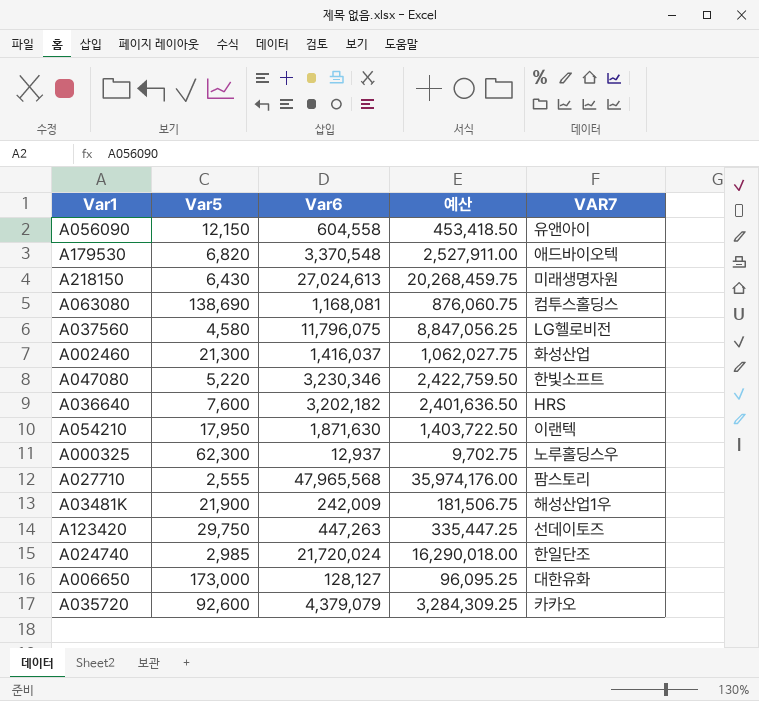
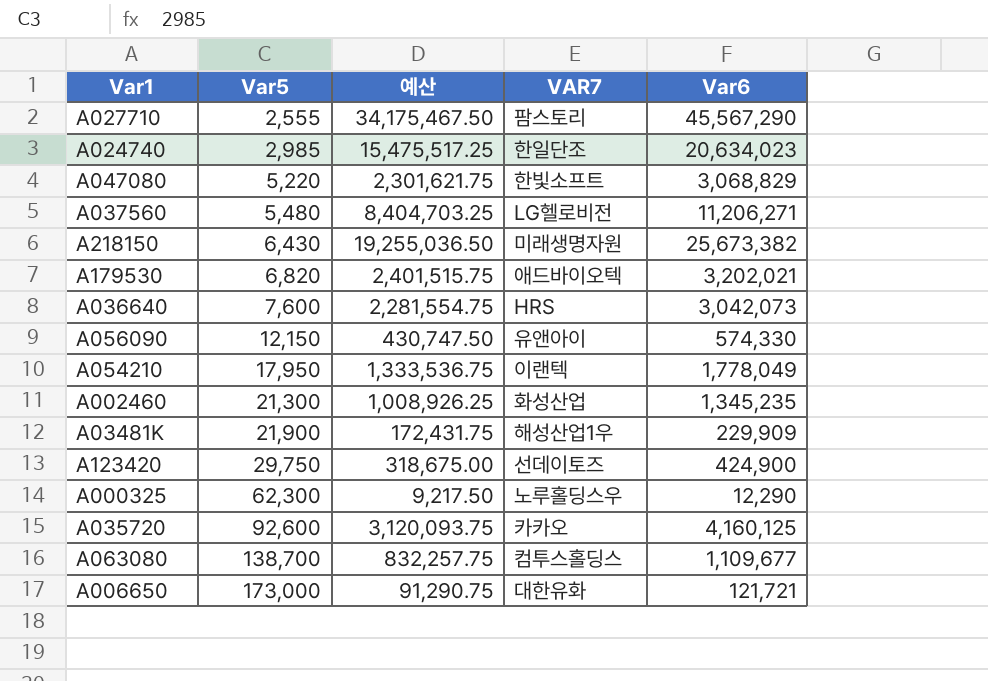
row order: none -> Var5 ascending
column Var6 | position: 3 -> 5
A027710 | 예산: 35,974,176.00 -> 34,175,467.50
A027710 | Var6: 47,965,568 -> 45,567,290
A024740 | 예산: 16,290,018.00 -> 15,475,517.25
A024740 | Var6: 21,720,024 -> 20,634,023
A047080 | 예산: 2,422,759.50 -> 2,301,621.75
A047080 | Var6: 3,230,346 -> 3,068,829
A037560 | Var5: 4,580 -> 5,480
A037560 | 예산: 8,847,056.25 -> 8,404,703.25
A037560 | Var6: 11,796,075 -> 11,206,271
A218150 | 예산: 20,268,459.75 -> 19,255,036.50
A218150 | Var6: 27,024,613 -> 25,673,382
A179530 | 예산: 2,527,911.00 -> 2,401,515.75
A179530 | Var6: 3,370,548 -> 3,202,021
A036640 | 예산: 2,401,636.50 -> 2,281,554.75
A036640 | Var6: 3,202,182 -> 3,042,073
A056090 | 예산: 453,418.50 -> 430,747.50
A056090 | Var6: 604,558 -> 574,330
A054210 | 예산: 1,403,722.50 -> 1,333,536.75
A054210 | Var6: 1,871,630 -> 1,778,049
A002460 | 예산: 1,062,027.75 -> 1,008,926.25
A002460 | Var6: 1,416,037 -> 1,345,235
A03481K | 예산: 181,506.75 -> 172,431.75
A03481K | Var6: 242,009 -> 229,909
A123420 | 예산: 335,447.25 -> 318,675.00
A123420 | Var6: 447,263 -> 424,900
A000325 | 예산: 9,702.75 -> 9,217.50
A000325 | Var6: 12,937 -> 12,290
A035720 | 예산: 3,284,309.25 -> 3,120,093.75
A035720 | Var6: 4,379,079 -> 4,160,125
A063080 | Var5: 138,690 -> 138,700
A063080 | 예산: 876,060.75 -> 832,257.75
A063080 | Var6: 1,168,081 -> 1,109,677
A006650 | 예산: 96,095.25 -> 91,290.75
A006650 | Var6: 128,127 -> 121,721

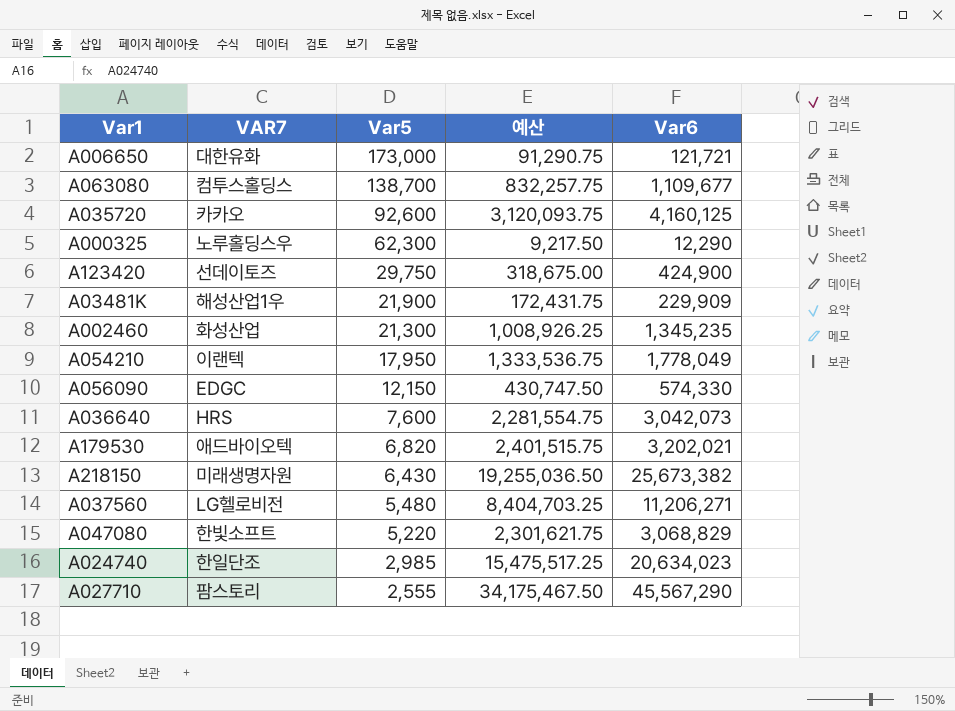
row order: Var5 ascending -> Var5 descending
column VAR7 | position: 4 -> 2
A056090 | VAR7: 유앤아이 -> EDGC

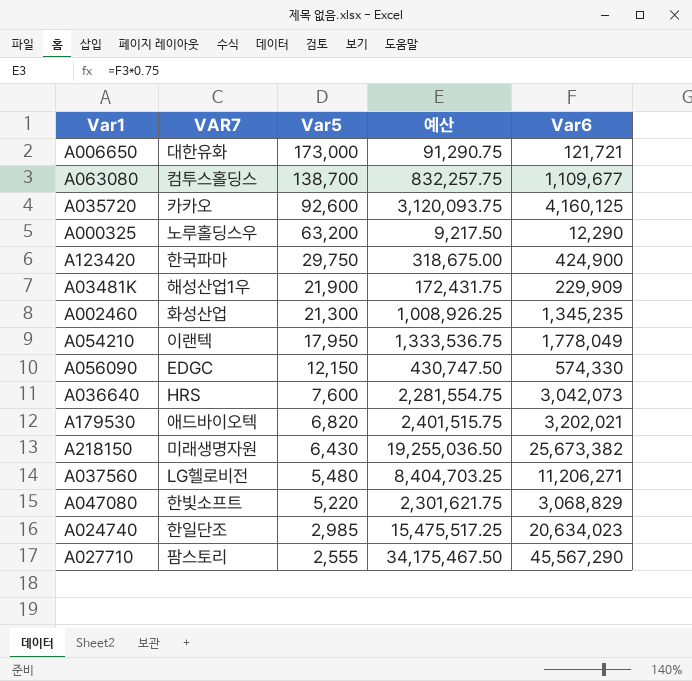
A000325 | Var5: 62,300 -> 63,200
A123420 | VAR7: 선데이토즈 -> 한국파마

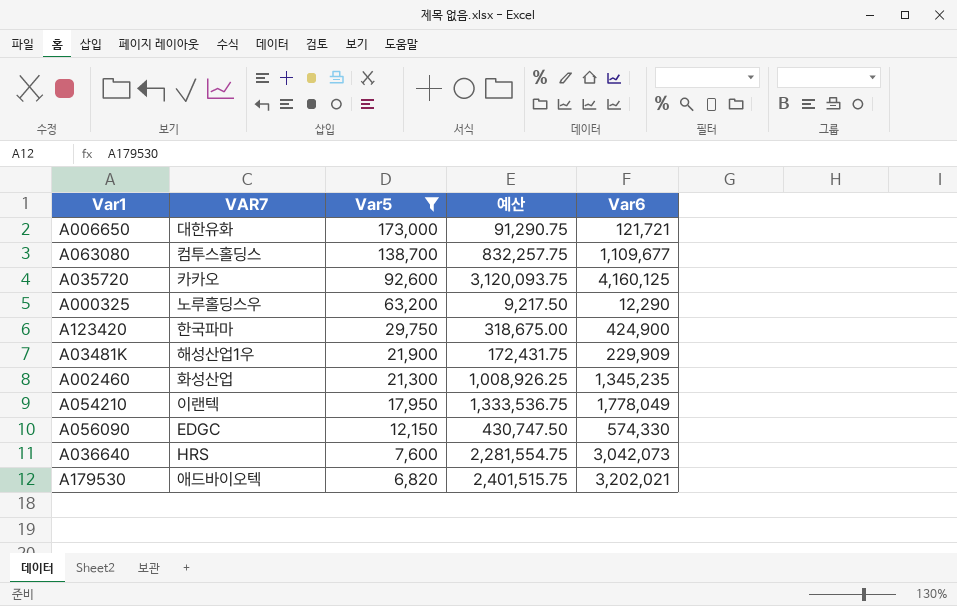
filter: none -> Var5 >= 6,820

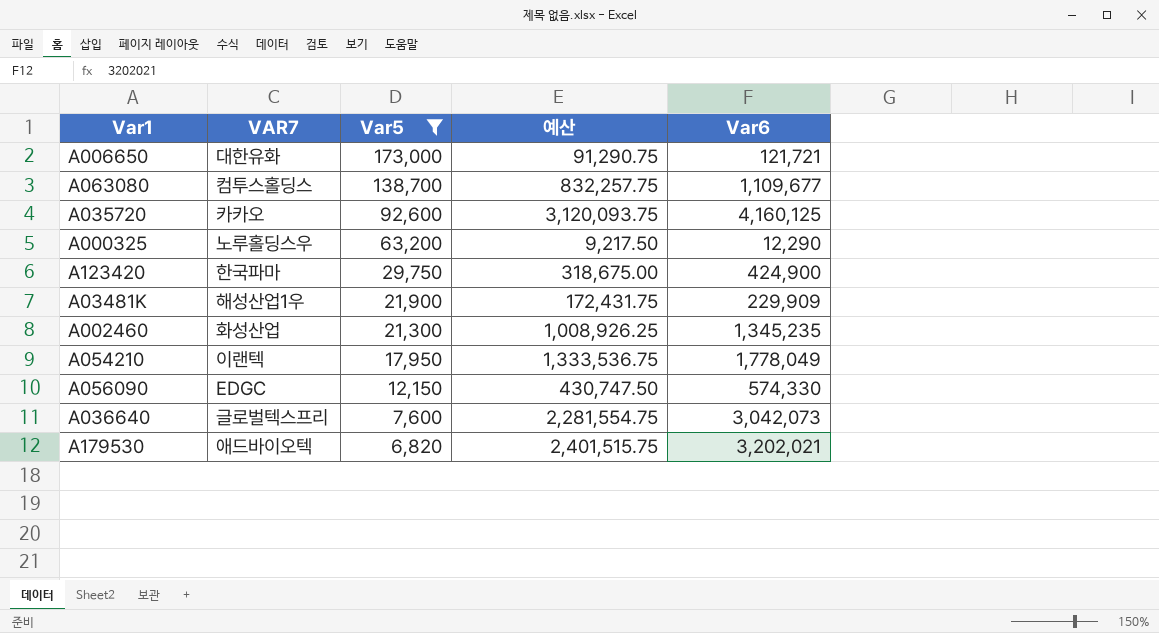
A036640 | VAR7: HRS -> 글로벌텍스프리

